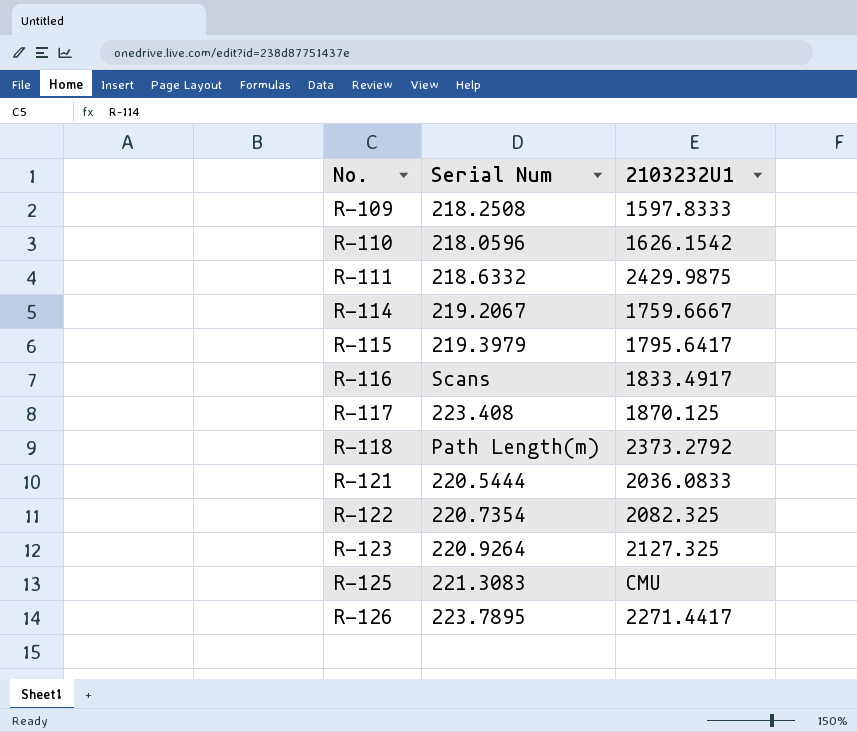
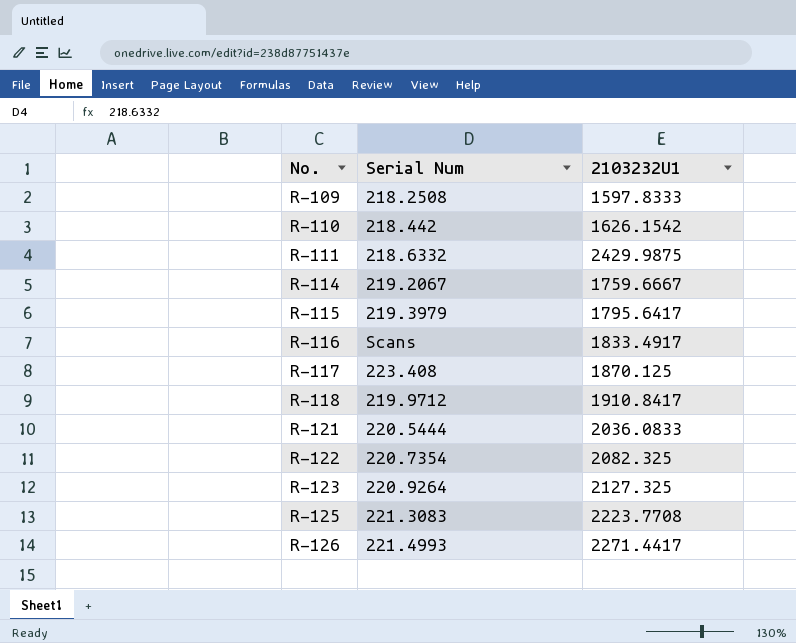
R-110 | Serial Num: 218.0596 -> 218.442
R-118 | Serial Num: Path Length(m) -> 219.9712
R-118 | 2103232U1: 2373.2792 -> 1910.8417
R-125 | 2103232U1: CMU -> 2223.7708
R-126 | Serial Num: 223.7895 -> 221.4993

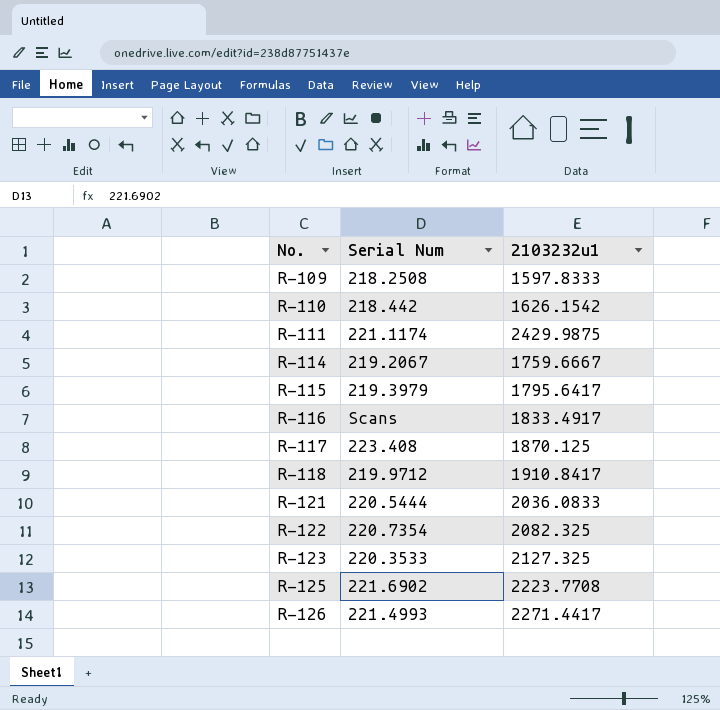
column name: 2103232U1 -> 2103232u1
R-111 | Serial Num: 218.6332 -> 221.1174
R-123 | Serial Num: 220.9264 -> 220.3533
R-125 | Serial Num: 221.3083 -> 221.6902

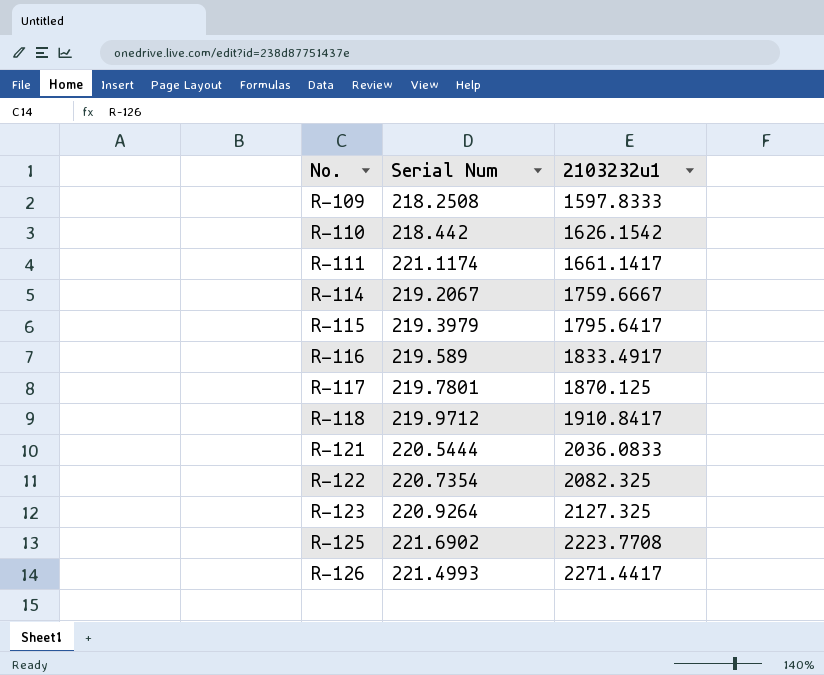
R-111 | 2103232u1: 2429.9875 -> 1661.1417
R-116 | Serial Num: Scans -> 219.589
R-117 | Serial Num: 223.408 -> 219.7801
R-123 | Serial Num: 220.3533 -> 220.9264

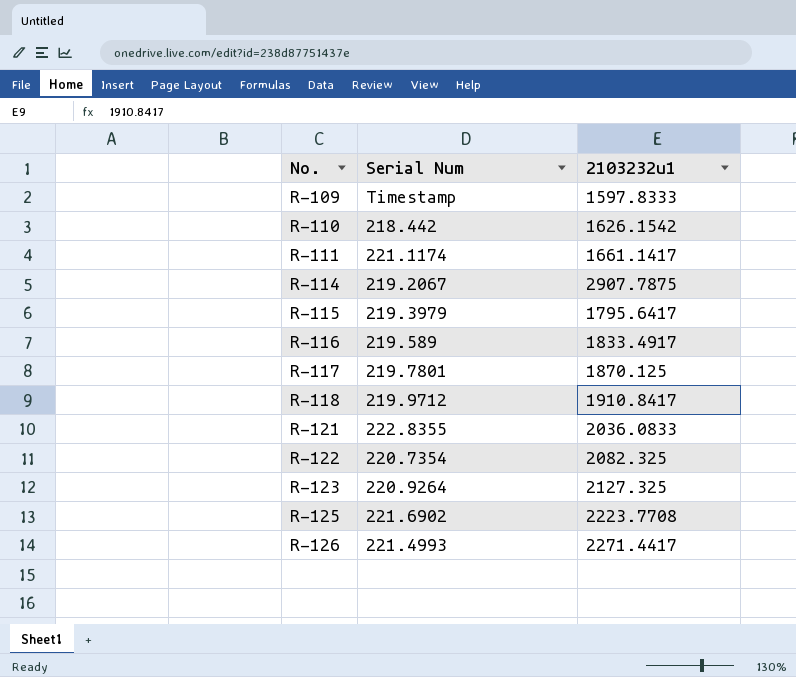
R-109 | Serial Num: 218.2508 -> Timestamp
R-114 | 2103232u1: 1759.6667 -> 2907.7875
R-121 | Serial Num: 220.5444 -> 222.8355

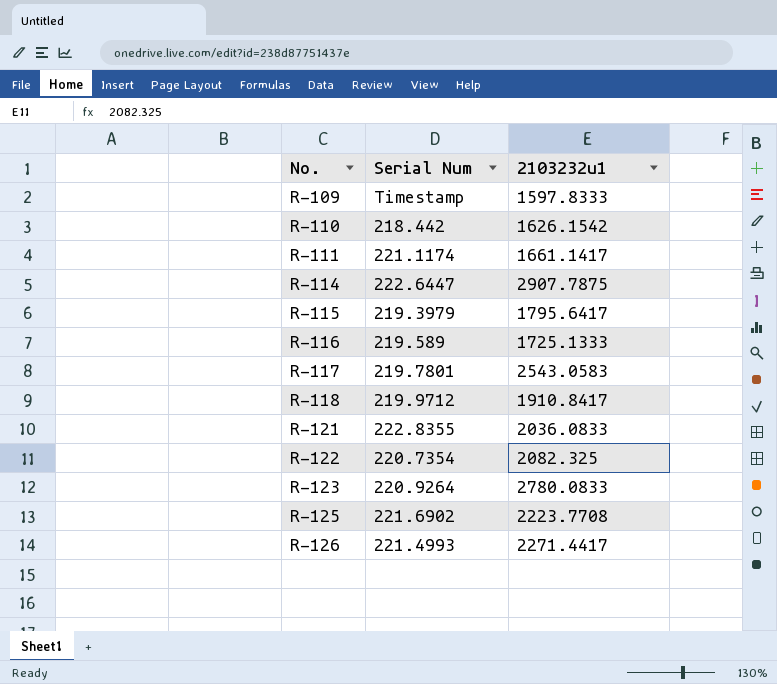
R-114 | Serial Num: 219.2067 -> 222.6447
R-116 | 2103232u1: 1833.4917 -> 1725.1333
R-117 | 2103232u1: 1870.125 -> 2543.0583
R-123 | 2103232u1: 2127.325 -> 2780.0833

